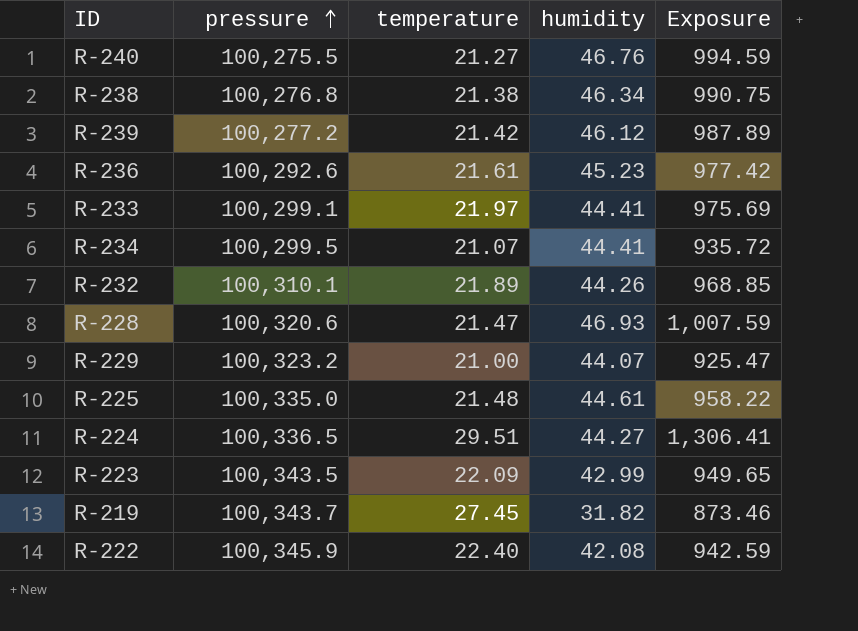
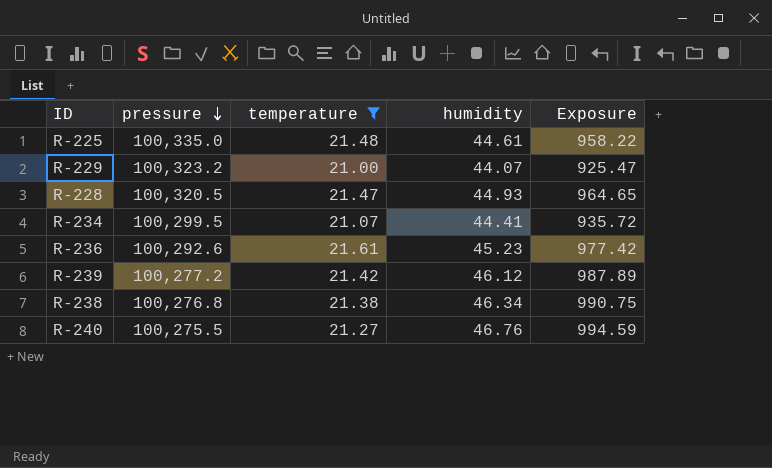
filter: none -> temperature <= 21.61
row order: pressure ascending -> pressure descending
R-228 | pressure: 100,320.6 -> 100,320.5
R-228 | humidity: 46.93 -> 44.93
R-228 | Exposure: 1,007.59 -> 964.65

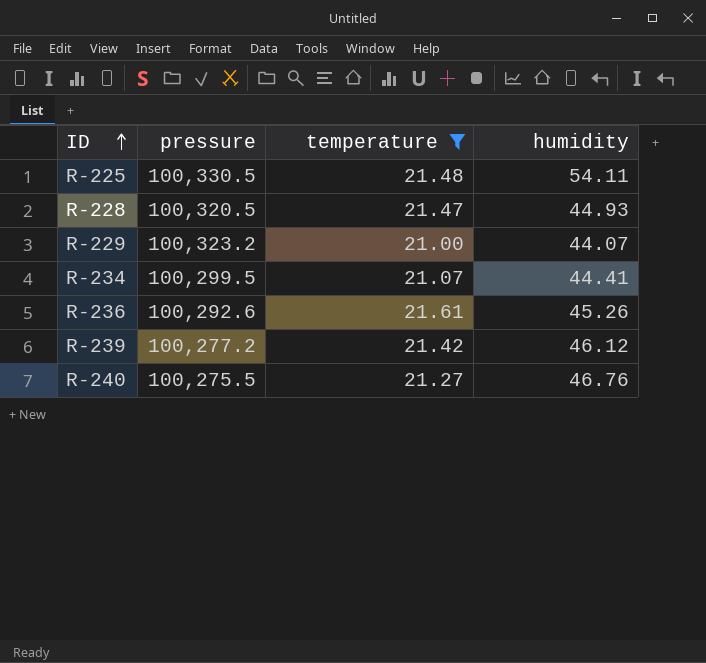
row order: pressure descending -> ID ascending
column Exposure | formula: [temperature] * [humidity] -> none
row R-238: 100,276.8 | 21.38 | 46.34 | 990.75 -> none
R-225 | pressure: 100,335.0 -> 100,330.5
R-225 | humidity: 44.61 -> 54.11
R-236 | humidity: 45.23 -> 45.26

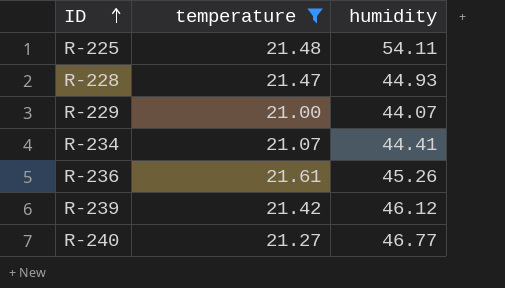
column pressure | position: 2 -> none
R-240 | humidity: 46.76 -> 46.77

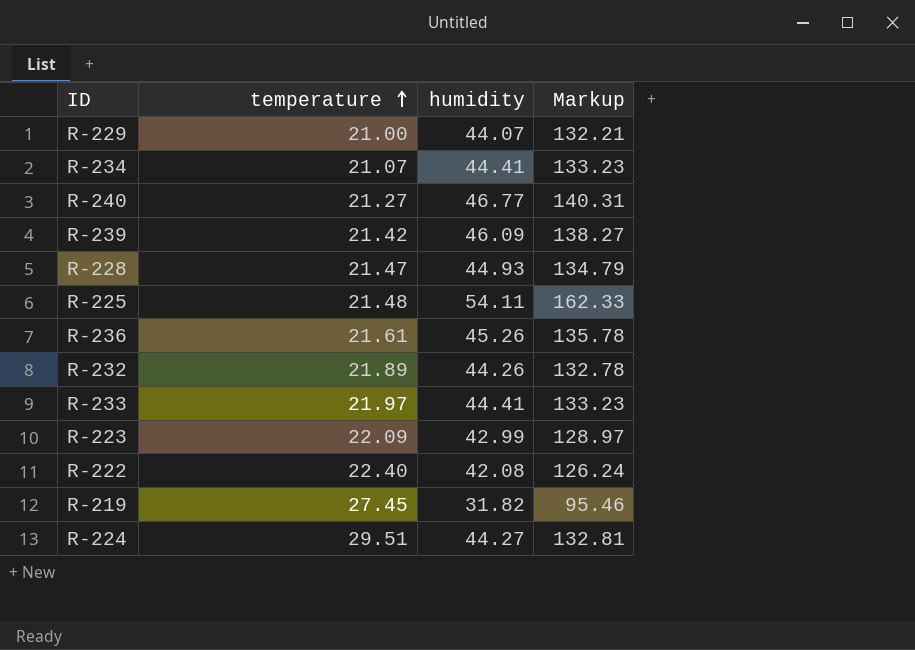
filter: temperature <= 21.61 -> none
row order: ID ascending -> temperature ascending
column Markup | formula: none -> [humidity] * 3
R-239 | humidity: 46.12 -> 46.09

